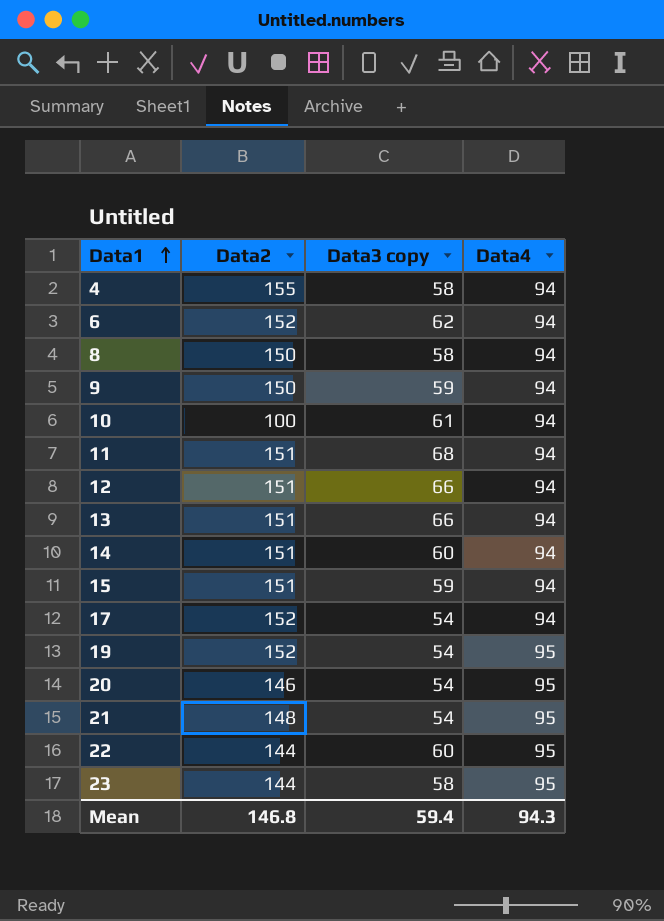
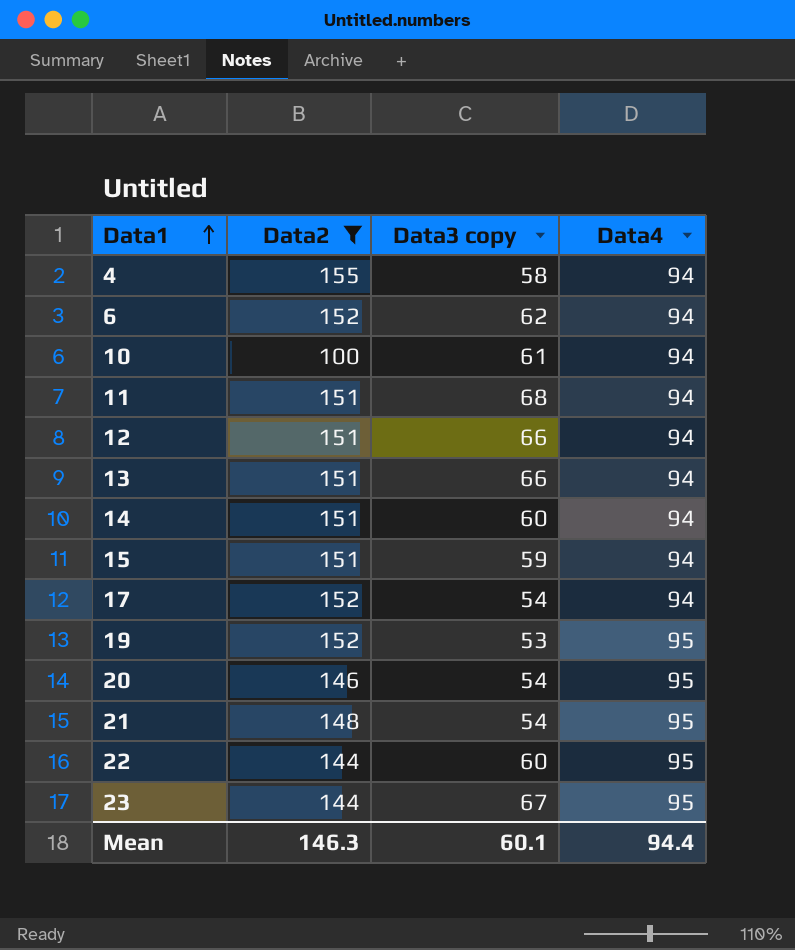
filter: none -> Data2 != 150
19 | Data3 copy: 54 -> 53
23 | Data3 copy: 58 -> 67
Mean | Data2: 146.8 -> 146.3
Mean | Data3 copy: 59.4 -> 60.1
Mean | Data4: 94.3 -> 94.4

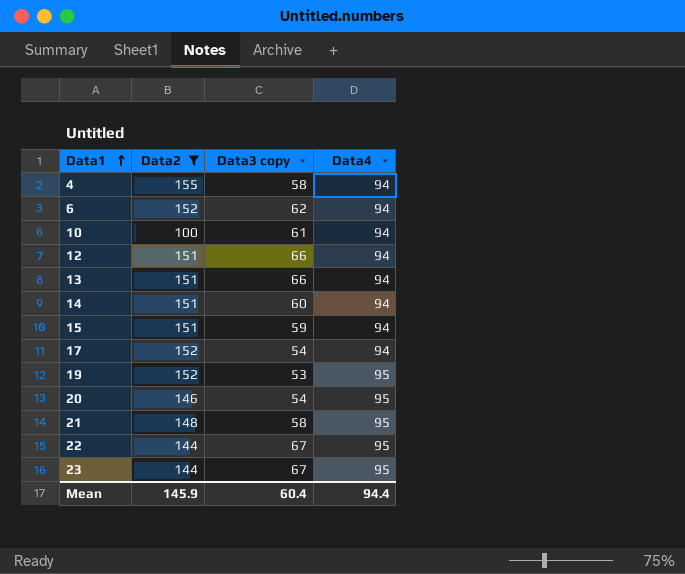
row 11: 151 | 68 | 94 -> none
21 | Data3 copy: 54 -> 58
22 | Data3 copy: 60 -> 67
Mean | Data2: 146.3 -> 145.9
Mean | Data3 copy: 60.1 -> 60.4

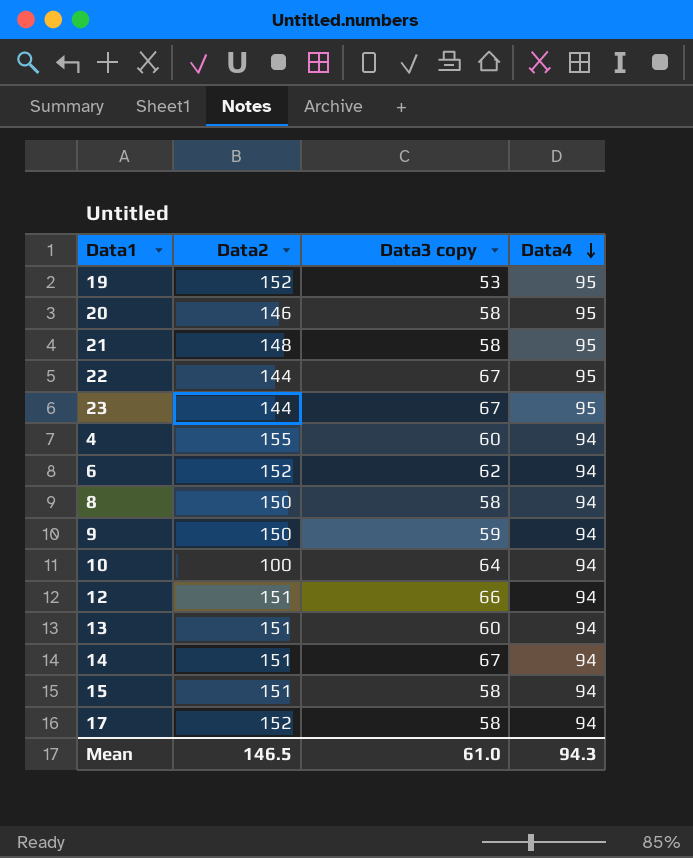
filter: Data2 != 150 -> none
row order: Data1 ascending -> Data4 descending
20 | Data3 copy: 54 -> 58
4 | Data3 copy: 58 -> 60
10 | Data3 copy: 61 -> 64
13 | Data3 copy: 66 -> 60
14 | Data3 copy: 60 -> 67
15 | Data3 copy: 59 -> 58
17 | Data3 copy: 54 -> 58
Mean | Data2: 145.9 -> 146.5
Mean | Data3 copy: 60.4 -> 61.0
Mean | Data4: 94.4 -> 94.3

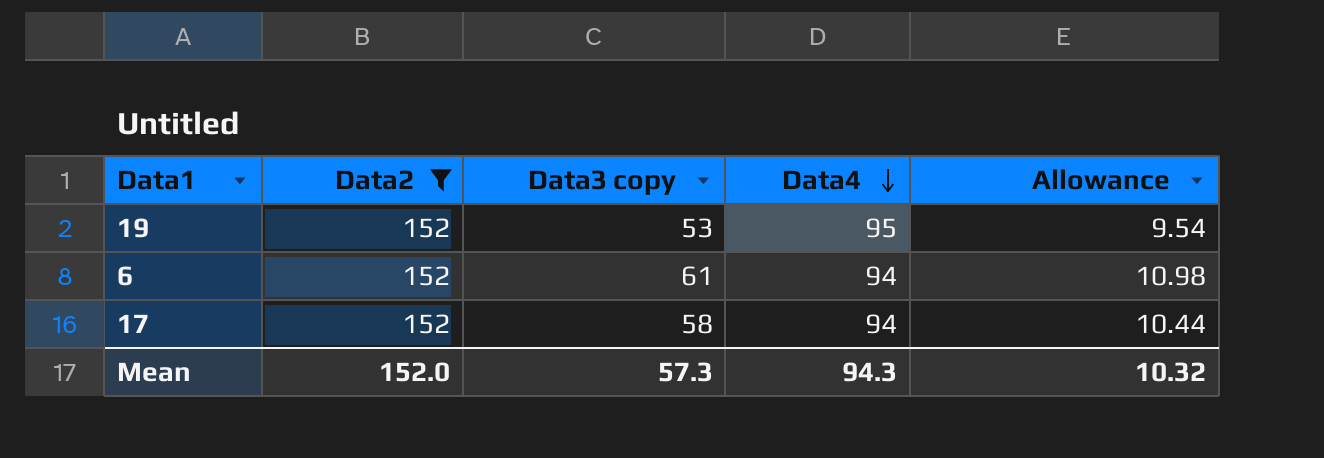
filter: none -> Data2 = 152
column Allowance | formula: none -> [Data3 copy] * 0.18
6 | Data3 copy: 62 -> 61
Mean | Data2: 146.5 -> 152.0
Mean | Data3 copy: 61.0 -> 57.3

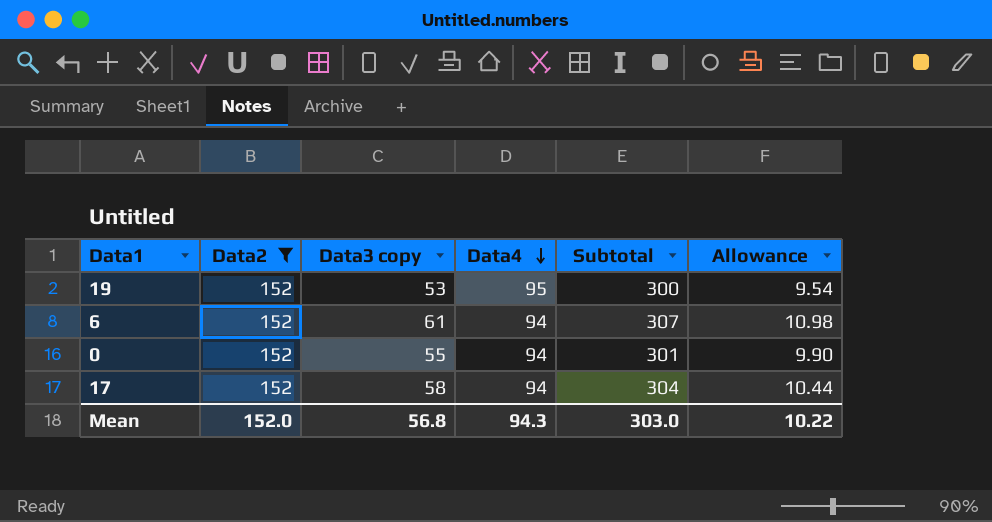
column Subtotal | formula: none -> [Data2] + [Data3 copy] + [Data4]
row 0: none -> 152 | 55 | 94 | 301 | 9.90
Mean | Data3 copy: 57.3 -> 56.8
Mean | Allowance: 10.32 -> 10.22

